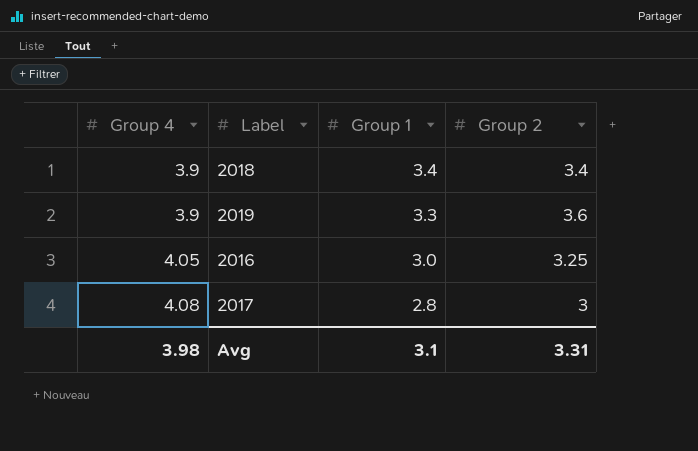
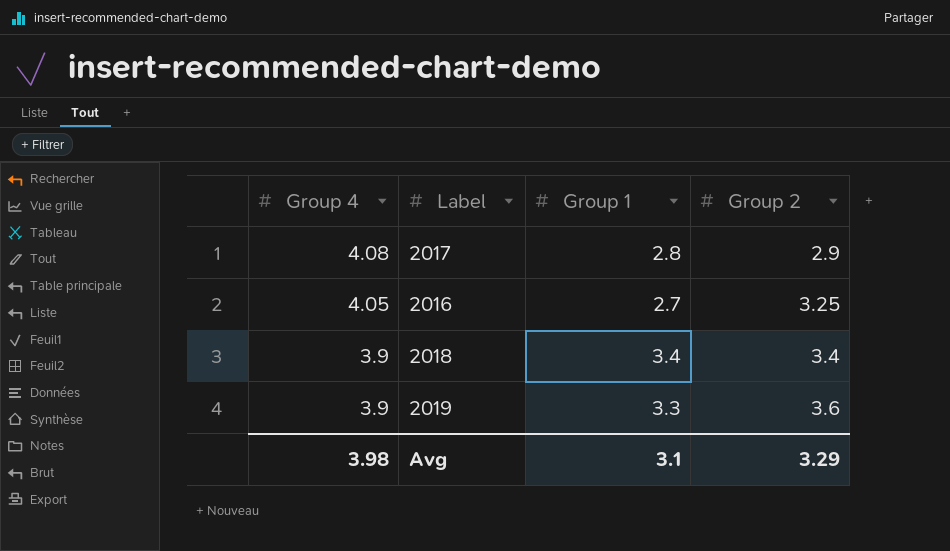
row order: Group 4 ascending -> Group 4 descending
2017 | Group 2: 3 -> 2.9
2016 | Group 1: 3.0 -> 2.7
Avg | Group 2: 3.31 -> 3.29

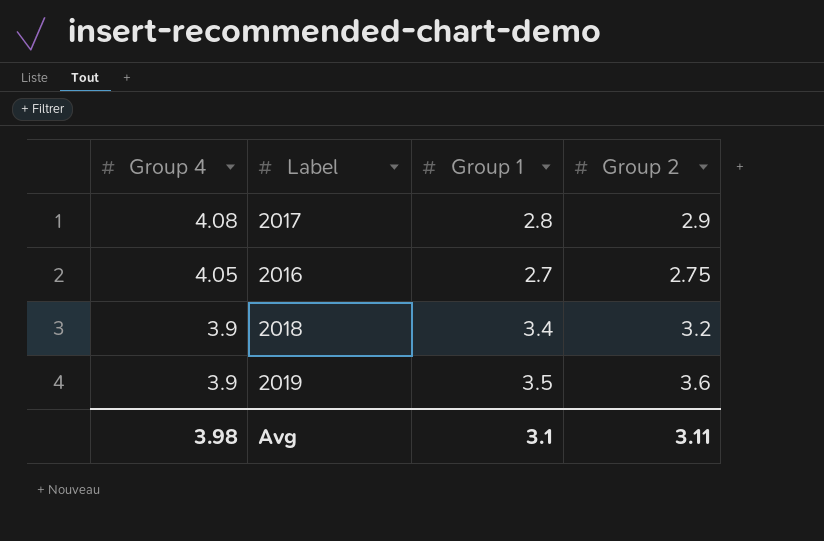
2016 | Group 2: 3.25 -> 2.75
2018 | Group 2: 3.4 -> 3.2
2019 | Group 1: 3.3 -> 3.5
Avg | Group 2: 3.29 -> 3.11

